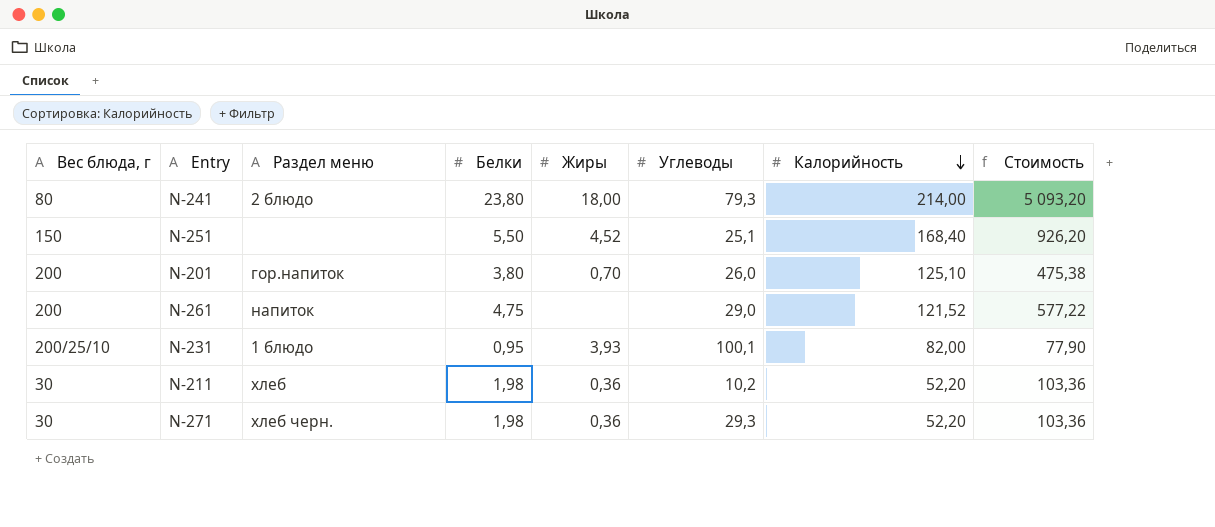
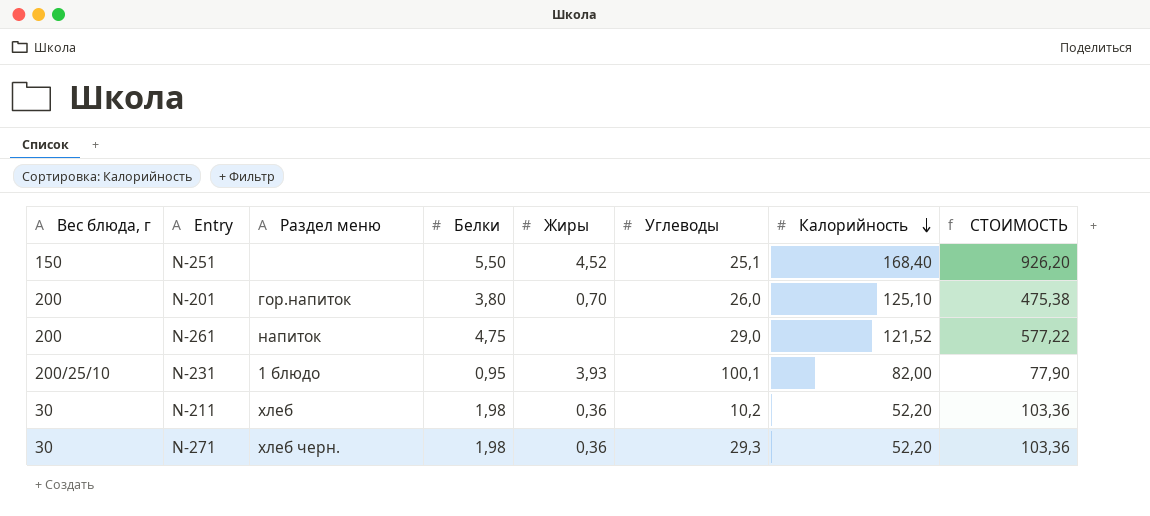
column name: Стоимость -> СТОИМОСТЬ
row N-241: 80 | 2 блюдо | 23,80 | 18,00 | 79,3 | 214,00 | 5 093,20 -> none

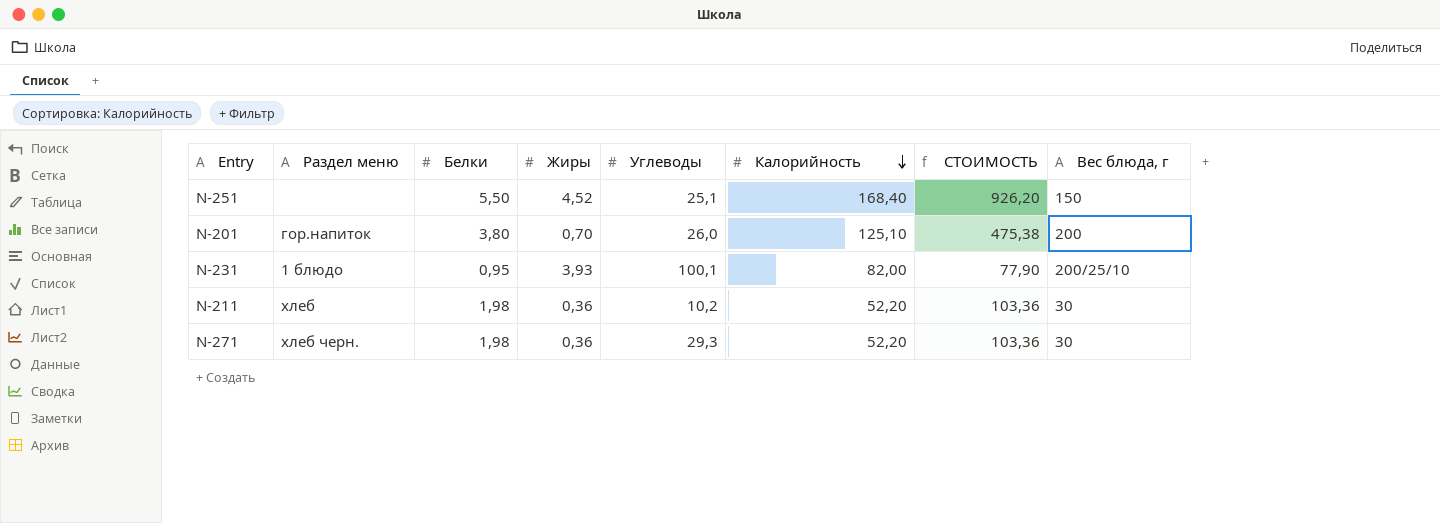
column Вес блюда, г | position: 1 -> 8
row N-261: 200 | напиток | 4,75 | none | 29,0 | 121,52 | 577,22 -> none

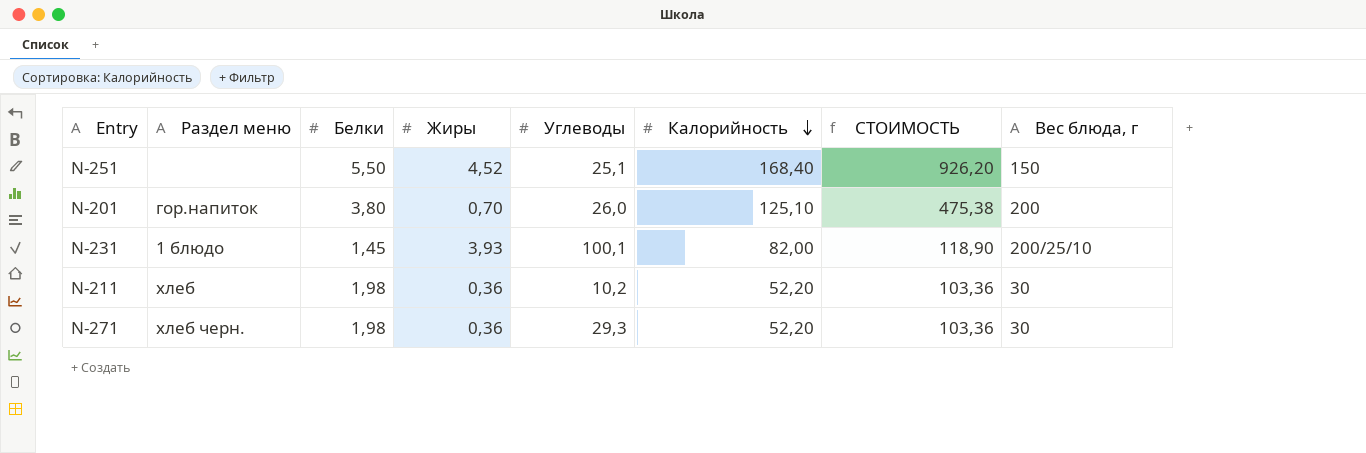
N-231 | Белки: 0,95 -> 1,45
N-231 | СТОИМОСТЬ: 77,90 -> 118,90

